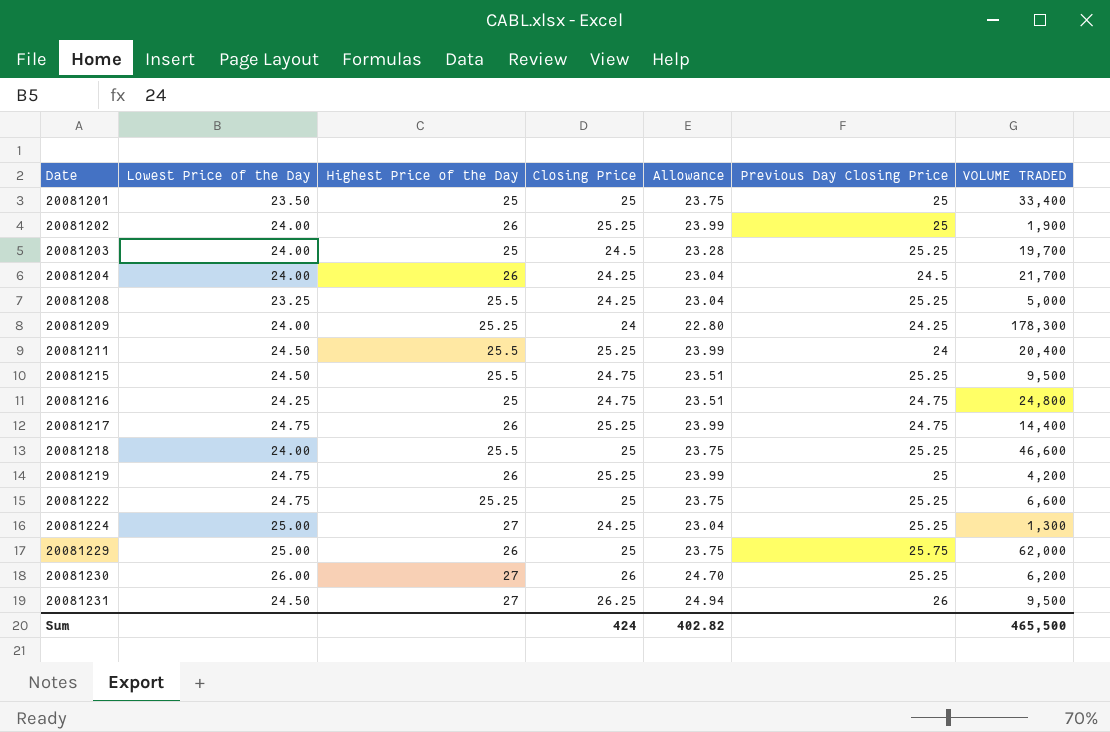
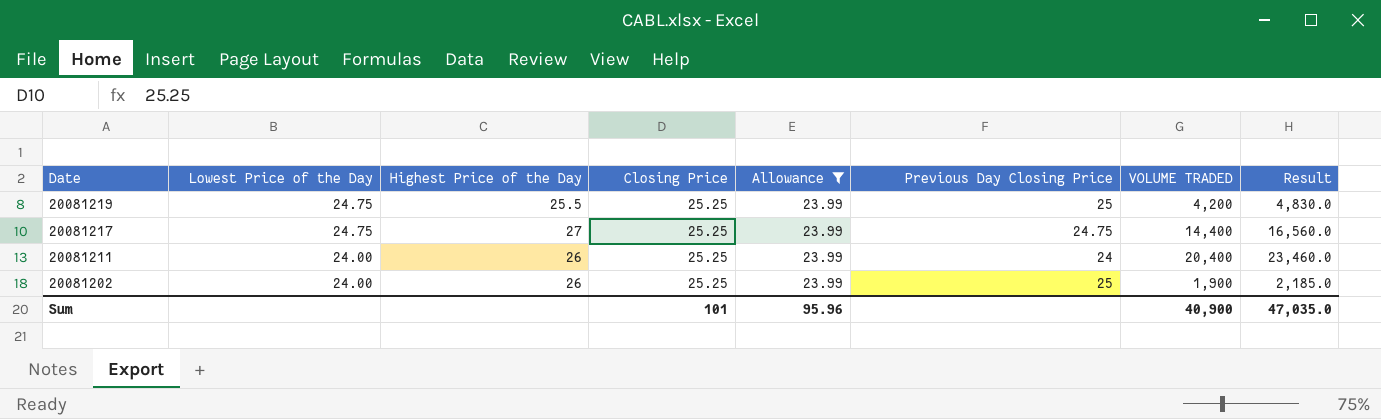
filter: none -> Allowance = 23.99
row order: Date ascending -> Date descending
column Result | formula: none -> [VOLUME TRADED] * 1.15
20081219 | Highest Price of the Day: 26 -> 25.5
20081217 | Highest Price of the Day: 26 -> 27
20081211 | Lowest Price of the Day: 24.50 -> 24.00
20081211 | Highest Price of the Day: 25.5 -> 26
Sum | Closing Price: 424 -> 101
Sum | Allowance: 402.82 -> 95.96
Sum | VOLUME TRADED: 465,500 -> 40,900

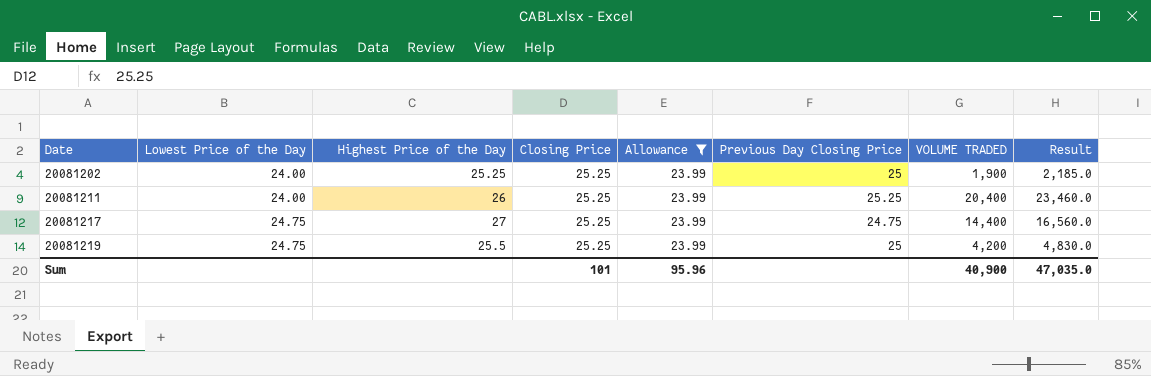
row order: Date descending -> Date ascending
20081202 | Highest Price of the Day: 26 -> 25.25
20081211 | Previous Day Closing Price: 24 -> 25.25

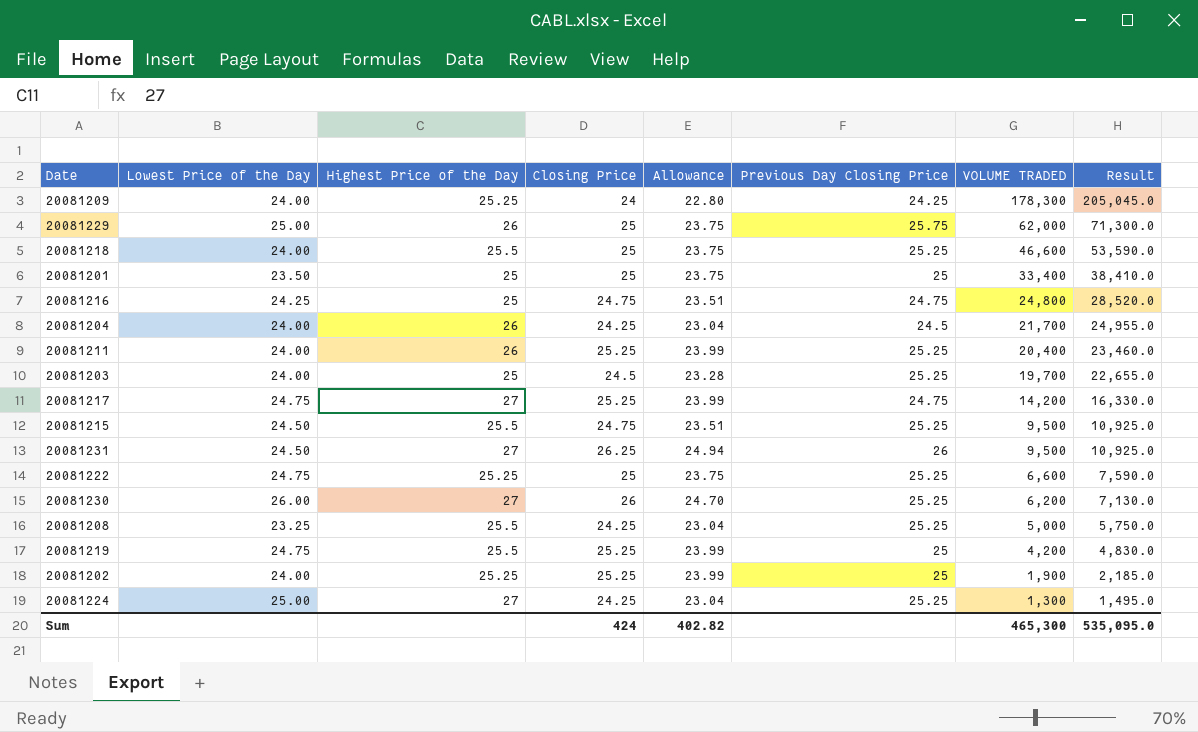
filter: Allowance = 23.99 -> none
row order: Date ascending -> VOLUME TRADED descending
20081217 | VOLUME TRADED: 14,400 -> 14,200
20081217 | Result: 16,560.0 -> 16,330.0
Sum | Closing Price: 101 -> 424
Sum | Allowance: 95.96 -> 402.82
Sum | VOLUME TRADED: 40,900 -> 465,300
Sum | Result: 47,035.0 -> 535,095.0

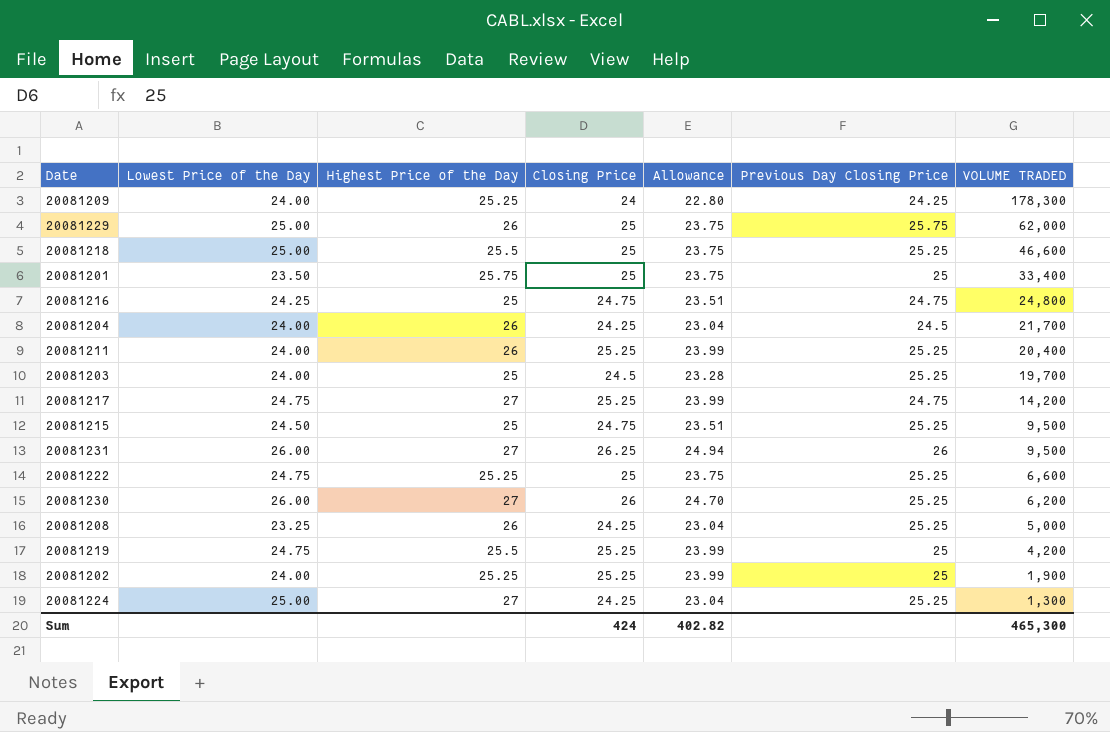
column Result | formula: [VOLUME TRADED] * 1.15 -> none
20081218 | Lowest Price of the Day: 24.00 -> 25.00
20081201 | Highest Price of the Day: 25 -> 25.75
20081215 | Highest Price of the Day: 25.5 -> 25
20081231 | Lowest Price of the Day: 24.50 -> 26.00
20081208 | Highest Price of the Day: 25.5 -> 26

